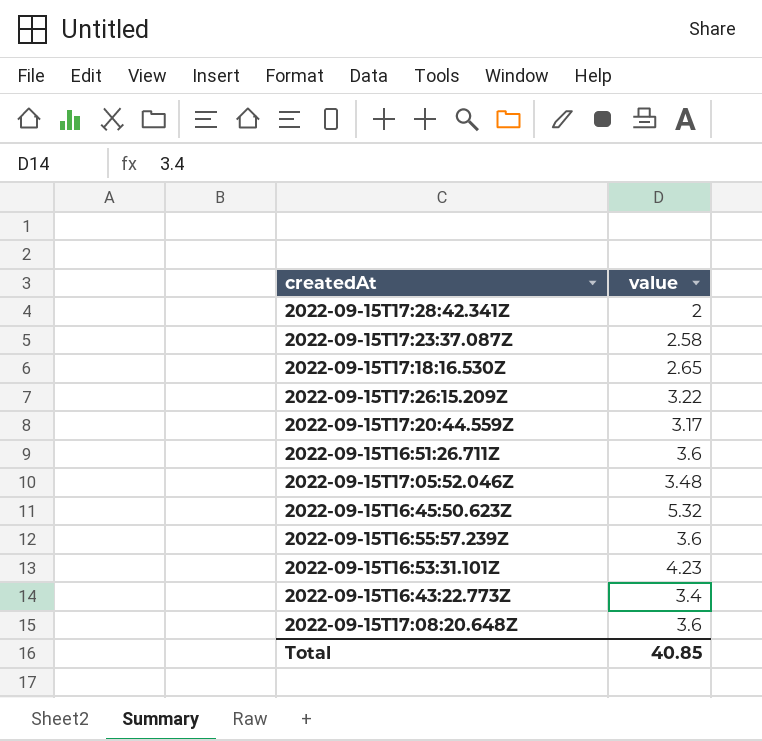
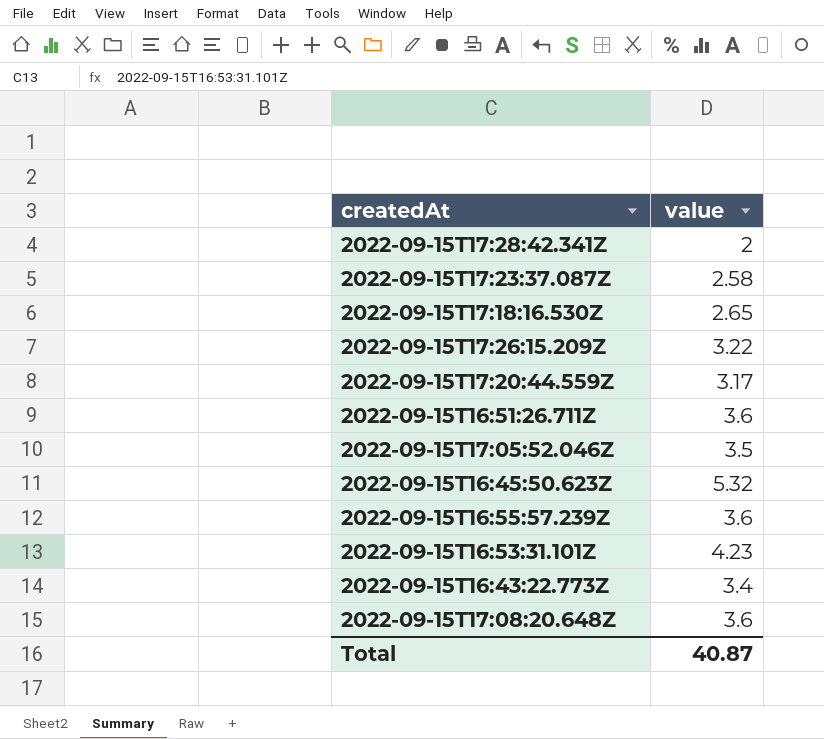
2022-09-15T17:05:52.046Z | value: 3.48 -> 3.5
Total | value: 40.85 -> 40.87

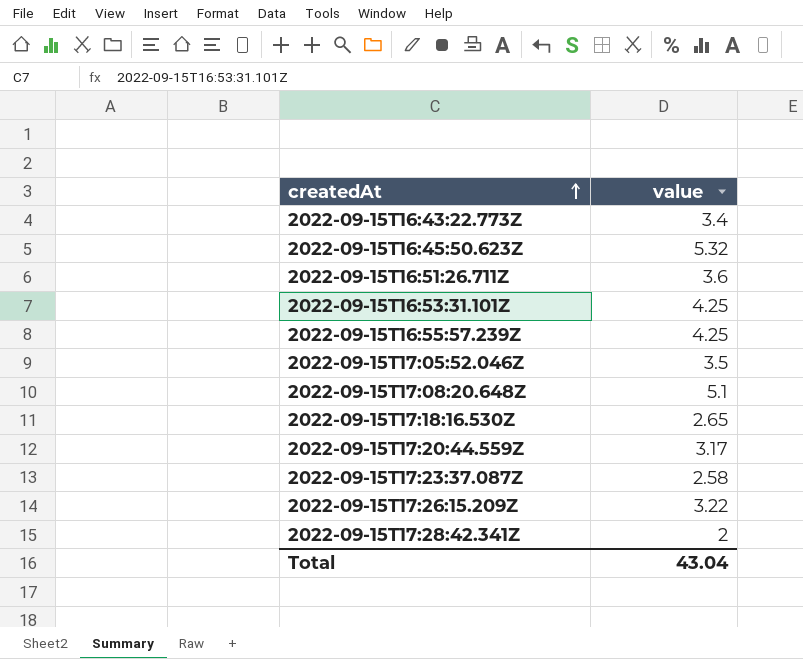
row order: none -> createdAt ascending
2022-09-15T16:53:31.101Z | value: 4.23 -> 4.25
2022-09-15T16:55:57.239Z | value: 3.6 -> 4.25
2022-09-15T17:08:20.648Z | value: 3.6 -> 5.1
Total | value: 40.87 -> 43.04

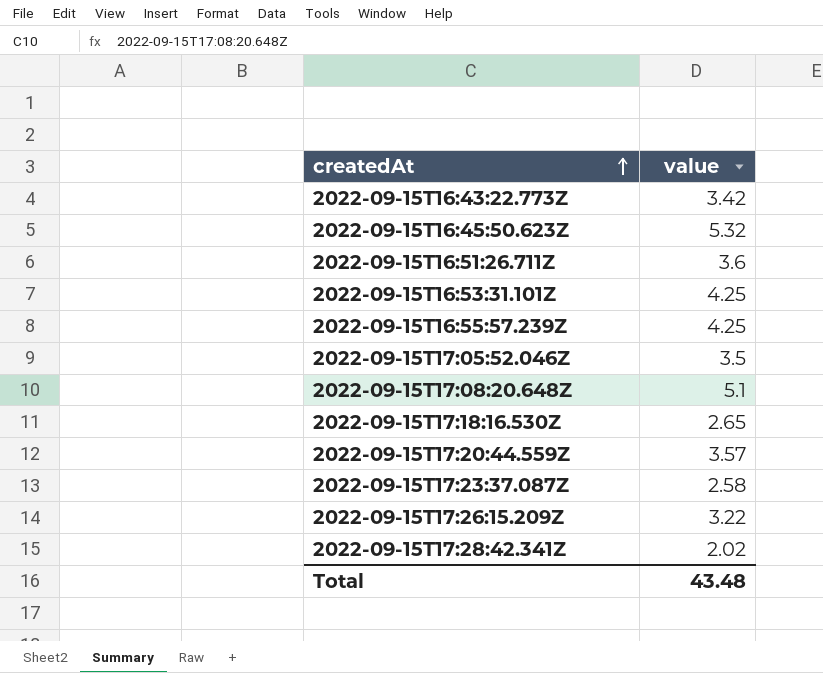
2022-09-15T16:43:22.773Z | value: 3.4 -> 3.42
2022-09-15T17:20:44.559Z | value: 3.17 -> 3.57
2022-09-15T17:28:42.341Z | value: 2 -> 2.02
Total | value: 43.04 -> 43.48

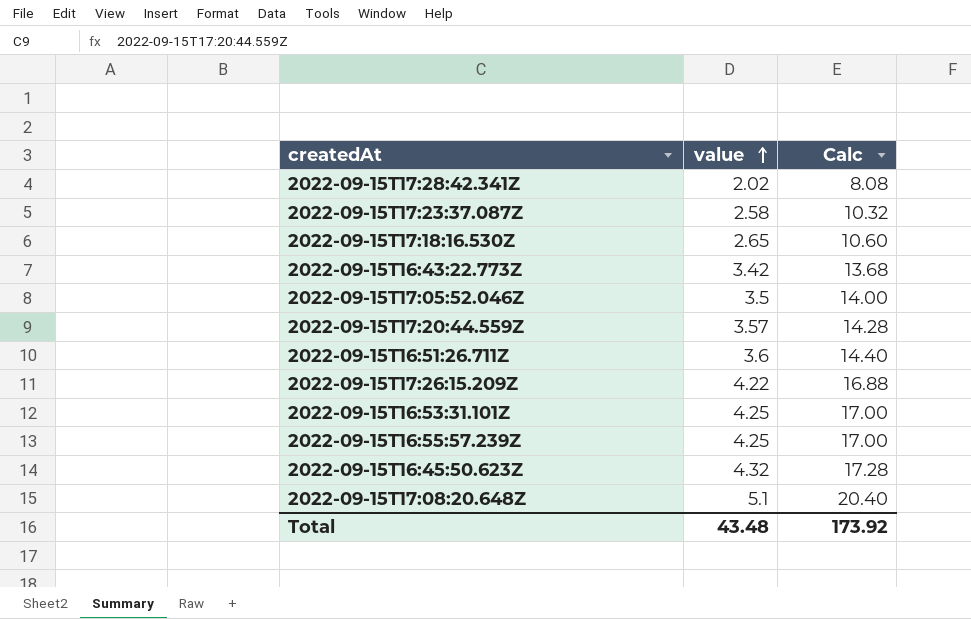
row order: createdAt ascending -> value ascending
column Calc | formula: none -> [value] * 4
2022-09-15T17:26:15.209Z | value: 3.22 -> 4.22
2022-09-15T16:45:50.623Z | value: 5.32 -> 4.32

